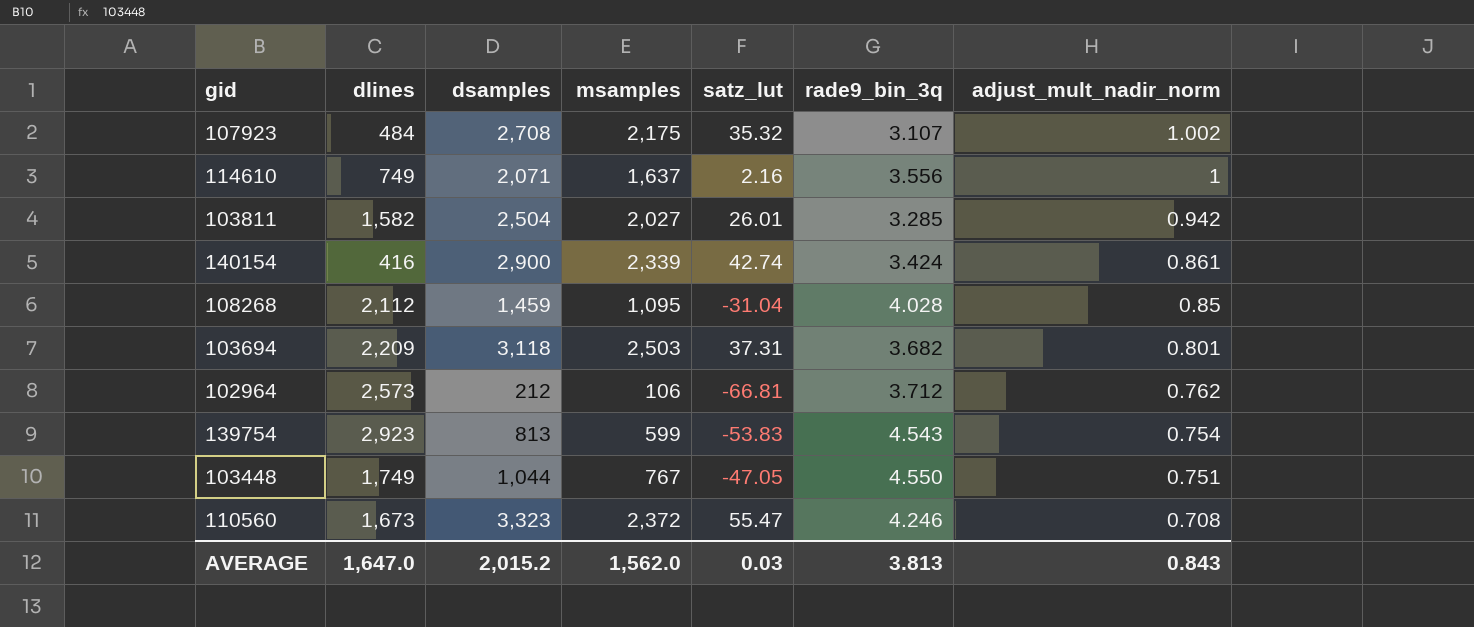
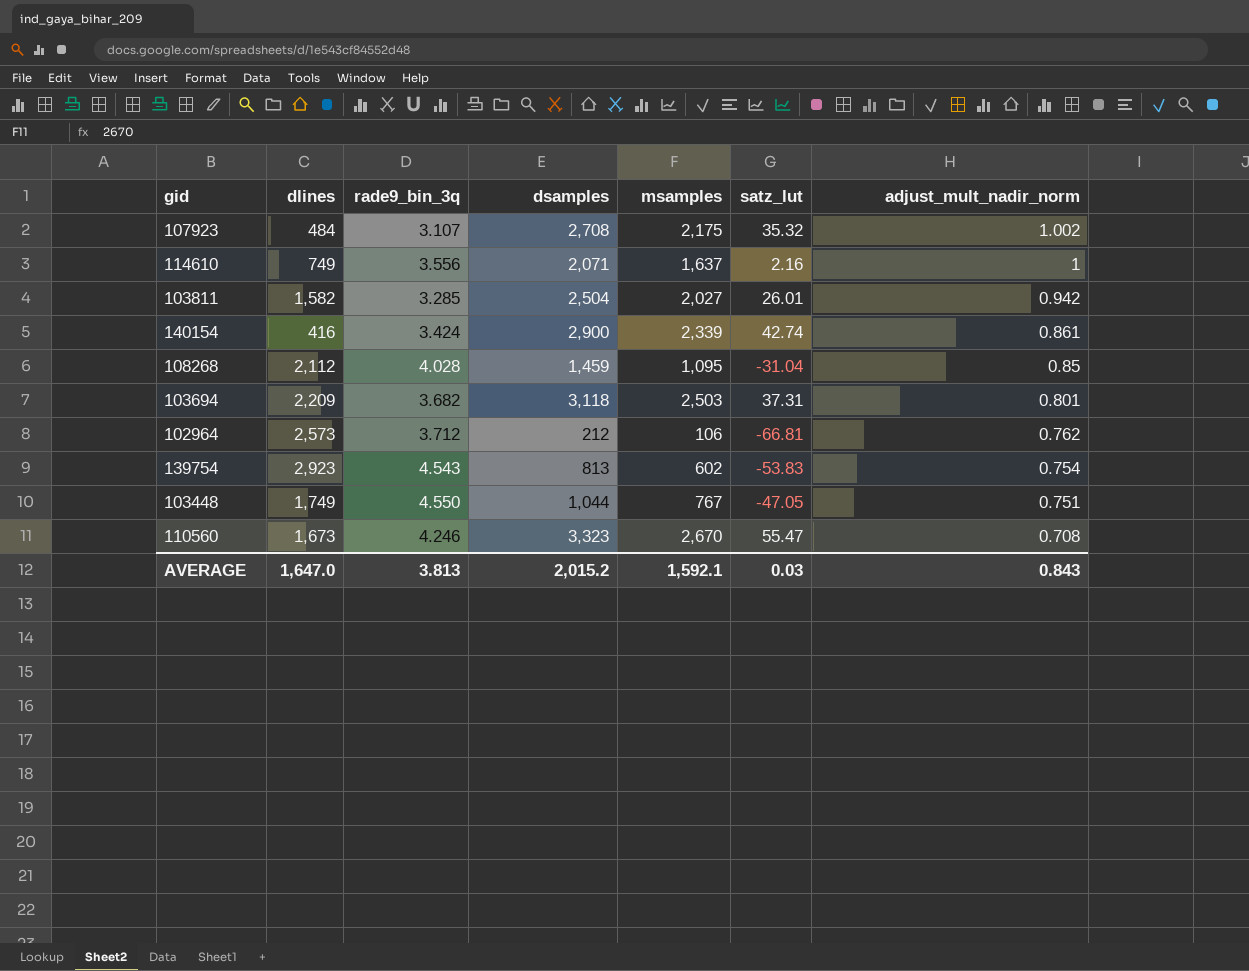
column rade9_bin_3q | position: 6 -> 3
139754 | msamples: 599 -> 602
110560 | msamples: 2,372 -> 2,670
AVERAGE | msamples: 1,562.0 -> 1,592.1

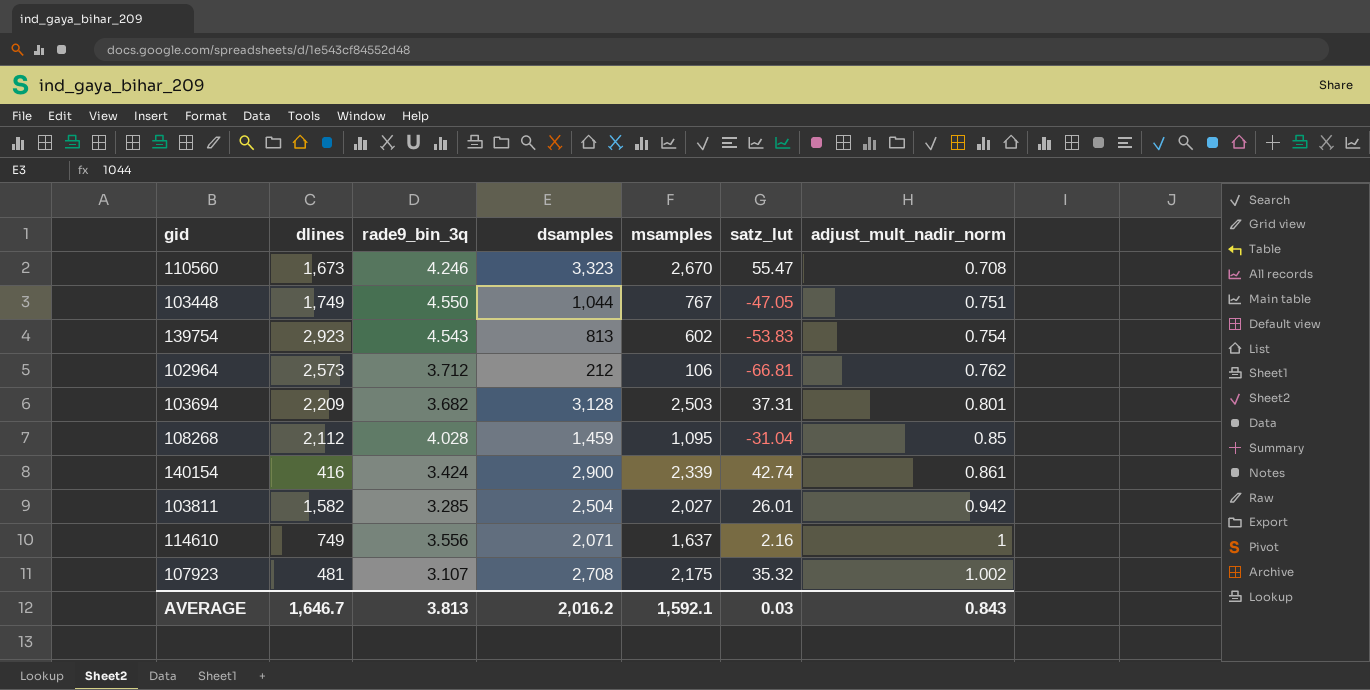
row order: adjust_mult_nadir_norm descending -> adjust_mult_nadir_norm ascending
103694 | dsamples: 3,118 -> 3,128
107923 | dlines: 484 -> 481
AVERAGE | dlines: 1,647.0 -> 1,646.7
AVERAGE | dsamples: 2,015.2 -> 2,016.2

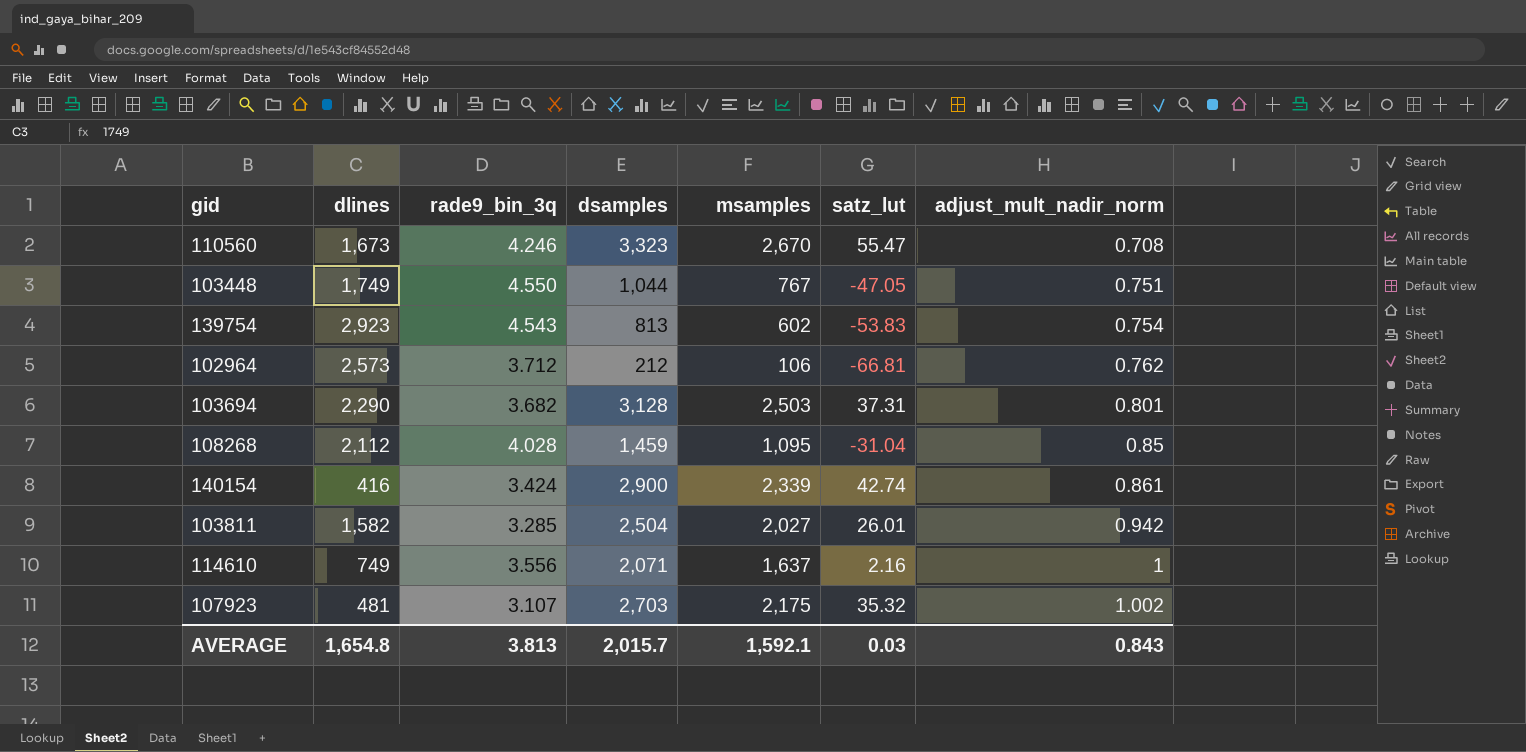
103694 | dlines: 2,209 -> 2,290
107923 | dsamples: 2,708 -> 2,703
AVERAGE | dlines: 1,646.7 -> 1,654.8
AVERAGE | dsamples: 2,016.2 -> 2,015.7

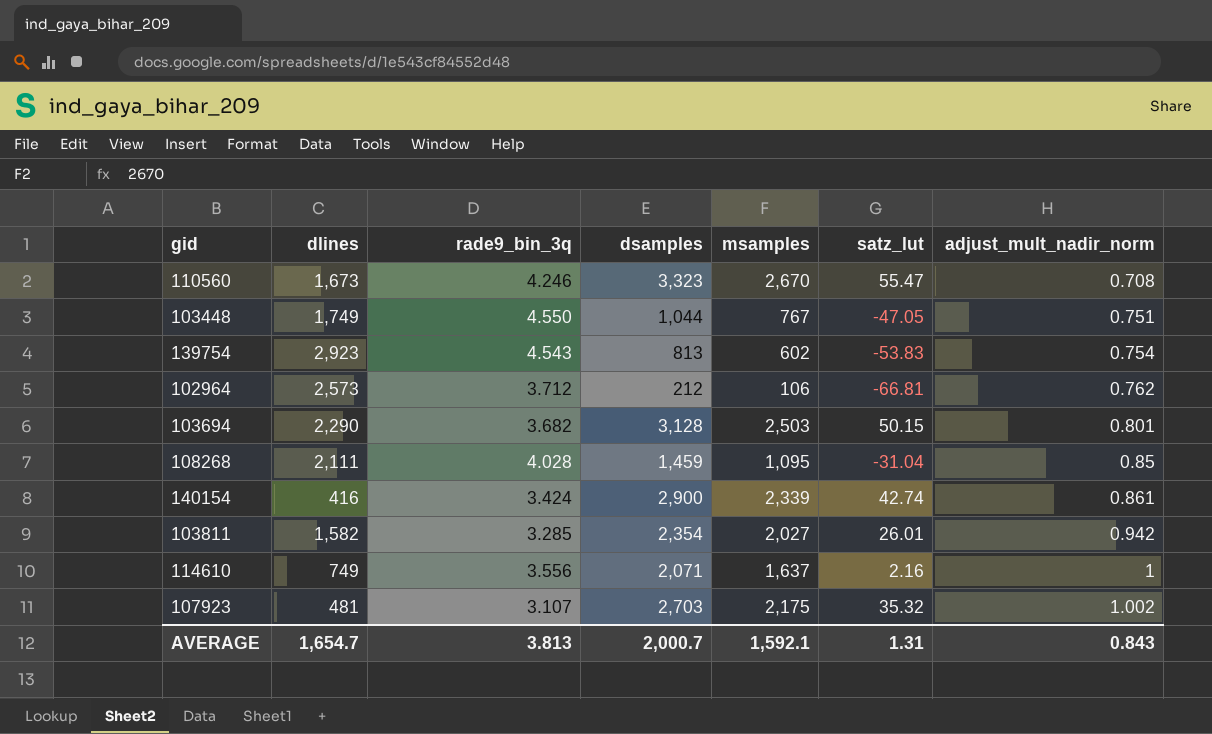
103694 | satz_lut: 37.31 -> 50.15
108268 | dlines: 2,112 -> 2,111
103811 | dsamples: 2,504 -> 2,354
AVERAGE | dlines: 1,654.8 -> 1,654.7
AVERAGE | dsamples: 2,015.7 -> 2,000.7
AVERAGE | satz_lut: 0.03 -> 1.31

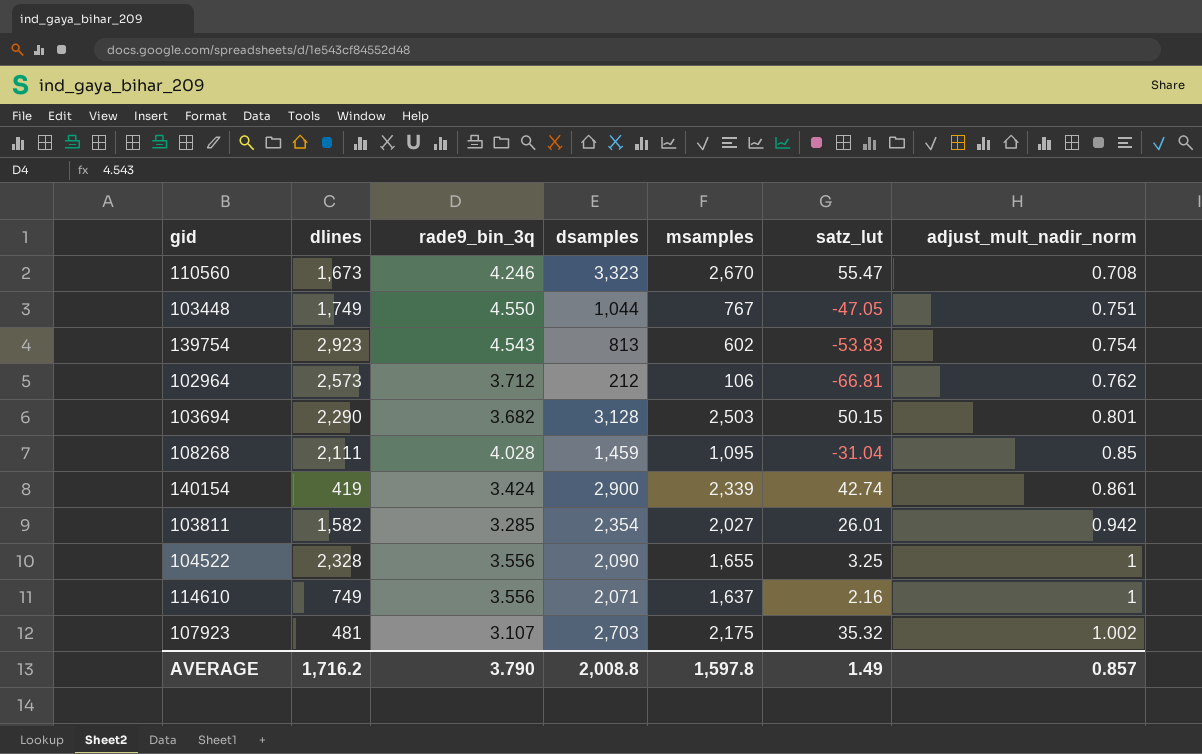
140154 | dlines: 416 -> 419
row 104522: none -> 2,328 | 3.556 | 2,090 | 1,655 | 3.25 | 1
AVERAGE | dlines: 1,654.7 -> 1,716.2
AVERAGE | rade9_bin_3q: 3.813 -> 3.790
AVERAGE | dsamples: 2,000.7 -> 2,008.8
AVERAGE | msamples: 1,592.1 -> 1,597.8
AVERAGE | satz_lut: 1.31 -> 1.49
AVERAGE | adjust_mult_nadir_norm: 0.843 -> 0.857

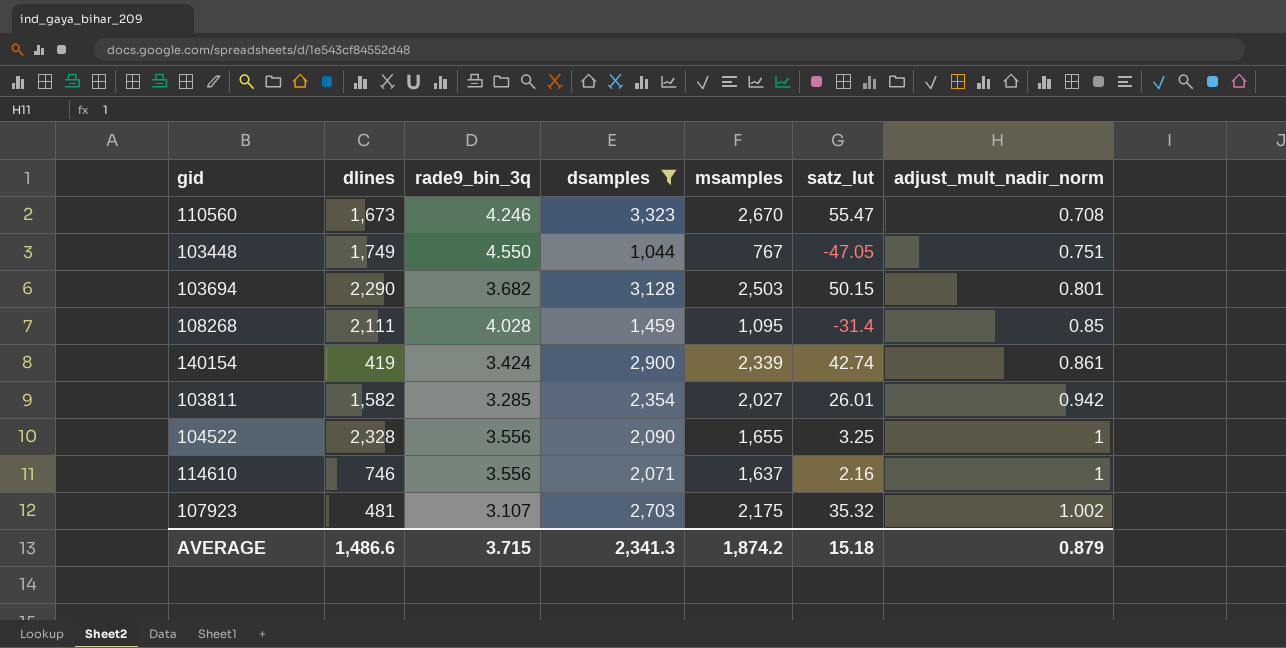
filter: none -> dsamples >= 1,044
108268 | satz_lut: -31.04 -> -31.4
114610 | dlines: 749 -> 746
AVERAGE | dlines: 1,716.2 -> 1,486.6
AVERAGE | rade9_bin_3q: 3.790 -> 3.715
AVERAGE | dsamples: 2,008.8 -> 2,341.3
AVERAGE | msamples: 1,597.8 -> 1,874.2
AVERAGE | satz_lut: 1.49 -> 15.18
AVERAGE | adjust_mult_nadir_norm: 0.857 -> 0.879

